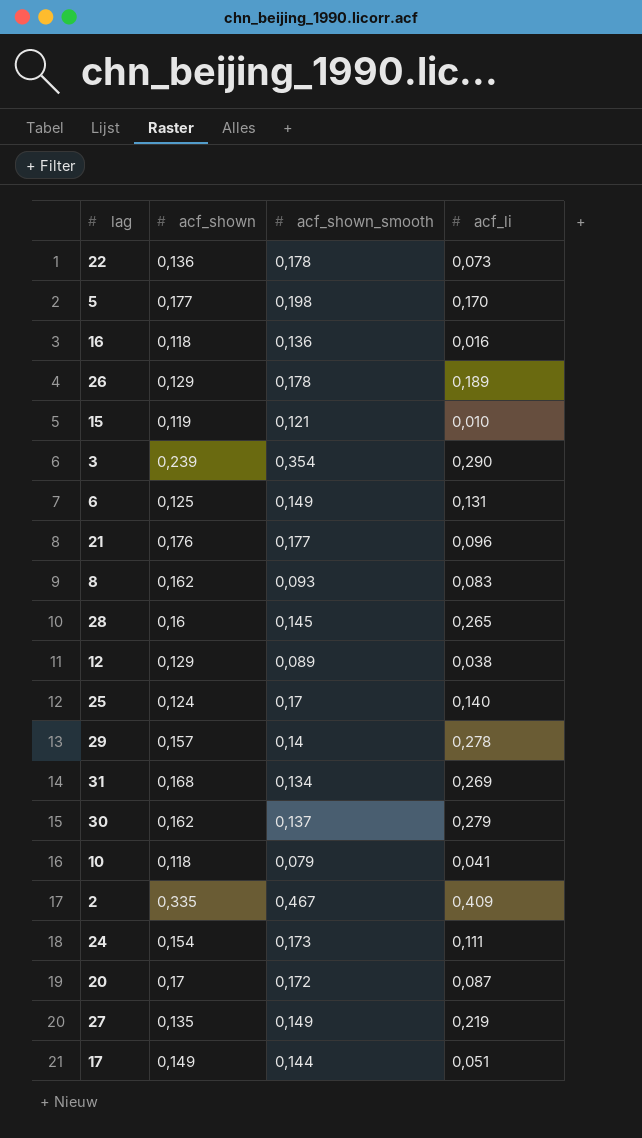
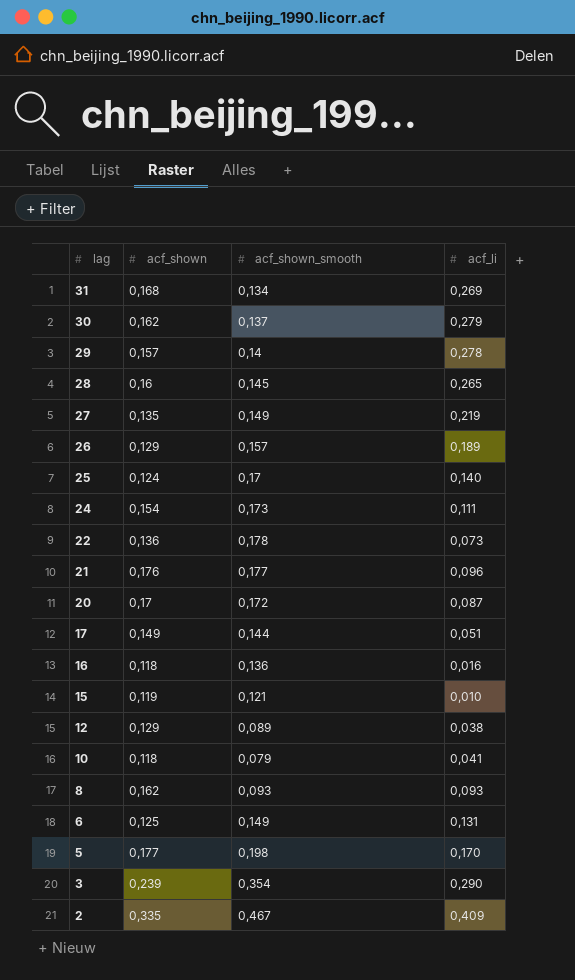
row order: none -> lag descending
26 | acf_shown_smooth: 0,178 -> 0,157
8 | acf_li: 0,083 -> 0,093

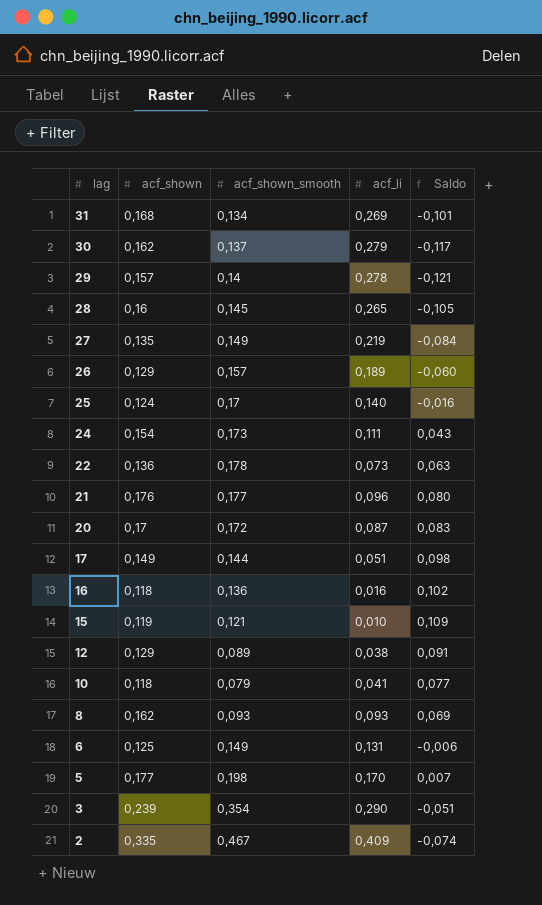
column Saldo | formula: none -> [acf_shown] - [acf_li]

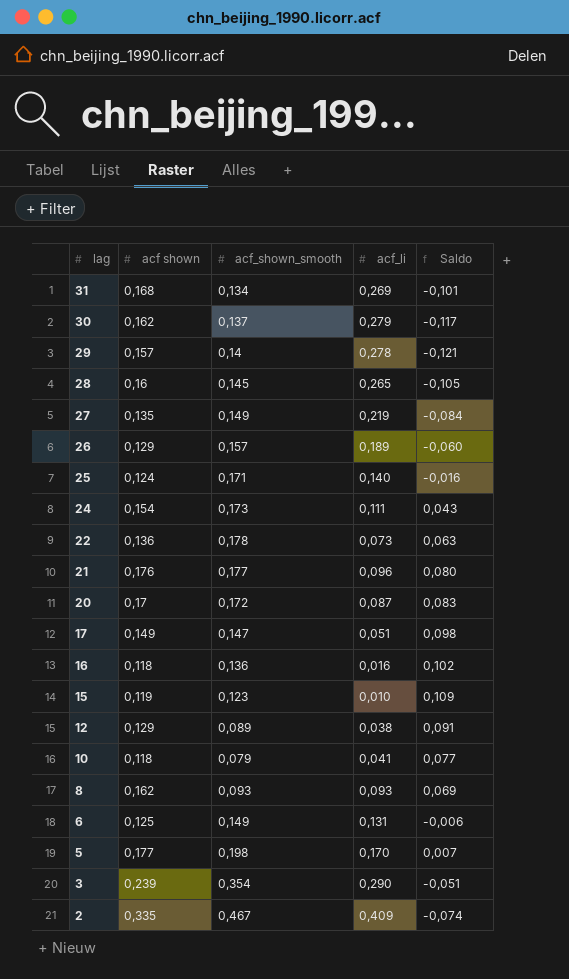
column name: acf_shown -> acf shown
25 | acf_shown_smooth: 0,17 -> 0,171
17 | acf_shown_smooth: 0,144 -> 0,147
15 | acf_shown_smooth: 0,121 -> 0,123

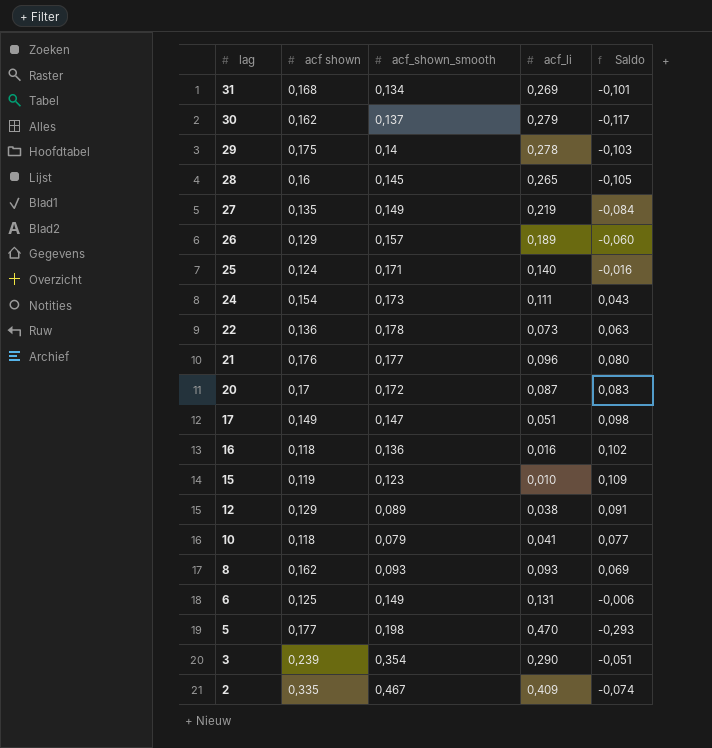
29 | acf shown: 0,157 -> 0,175
29 | Saldo: -0,121 -> -0,103
5 | acf_li: 0,170 -> 0,470
5 | Saldo: 0,007 -> -0,293

